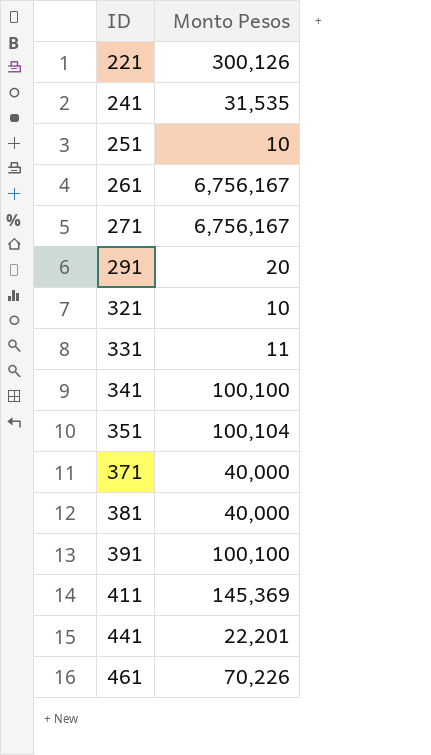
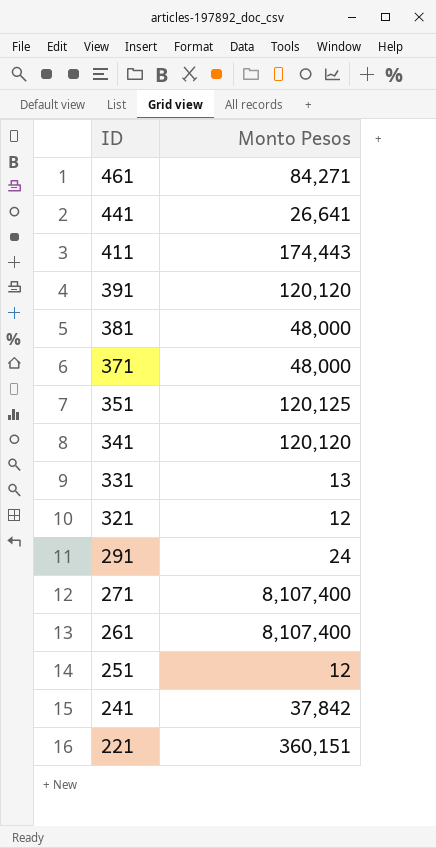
row order: ID ascending -> ID descending
461 | Monto Pesos: 70,226 -> 84,271
441 | Monto Pesos: 22,201 -> 26,641
411 | Monto Pesos: 145,369 -> 174,443
391 | Monto Pesos: 100,100 -> 120,120
381 | Monto Pesos: 40,000 -> 48,000
371 | Monto Pesos: 40,000 -> 48,000
351 | Monto Pesos: 100,104 -> 120,125
341 | Monto Pesos: 100,100 -> 120,120
331 | Monto Pesos: 11 -> 13
321 | Monto Pesos: 10 -> 12
291 | Monto Pesos: 20 -> 24
271 | Monto Pesos: 6,756,167 -> 8,107,400
261 | Monto Pesos: 6,756,167 -> 8,107,400
251 | Monto Pesos: 10 -> 12
241 | Monto Pesos: 31,535 -> 37,842
221 | Monto Pesos: 300,126 -> 360,151

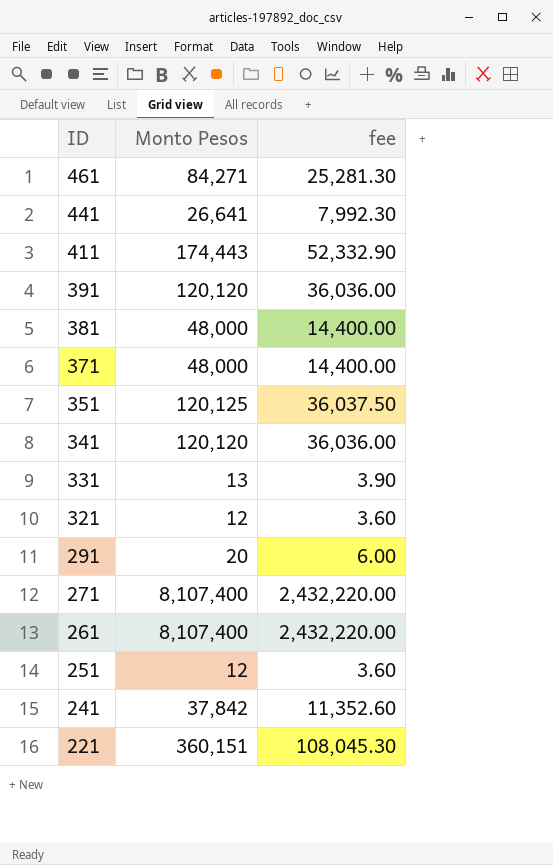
column fee | formula: none -> [Monto Pesos] * 0.3
291 | Monto Pesos: 24 -> 20

